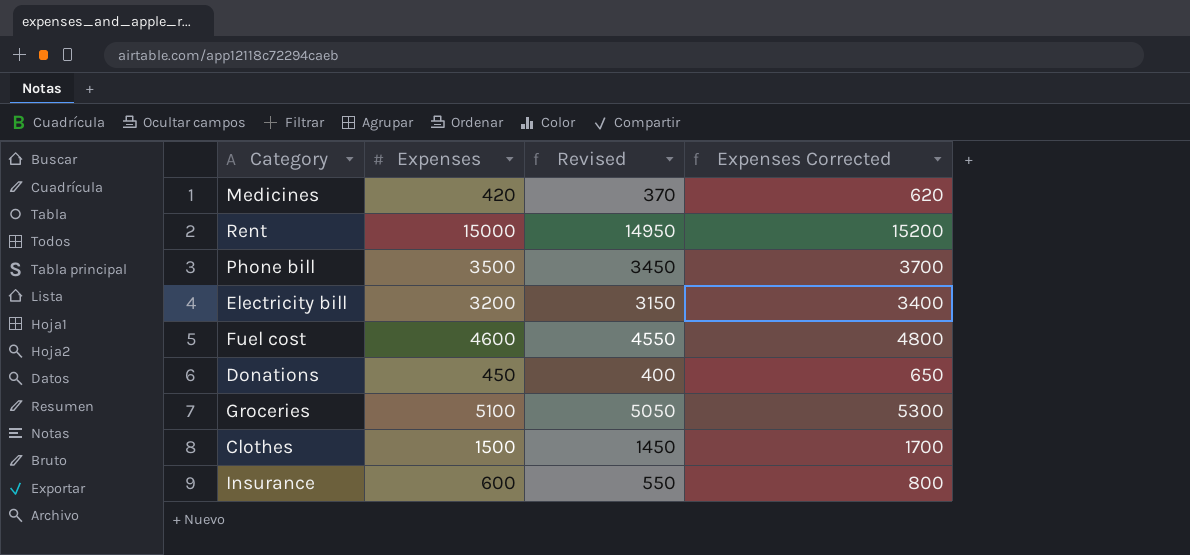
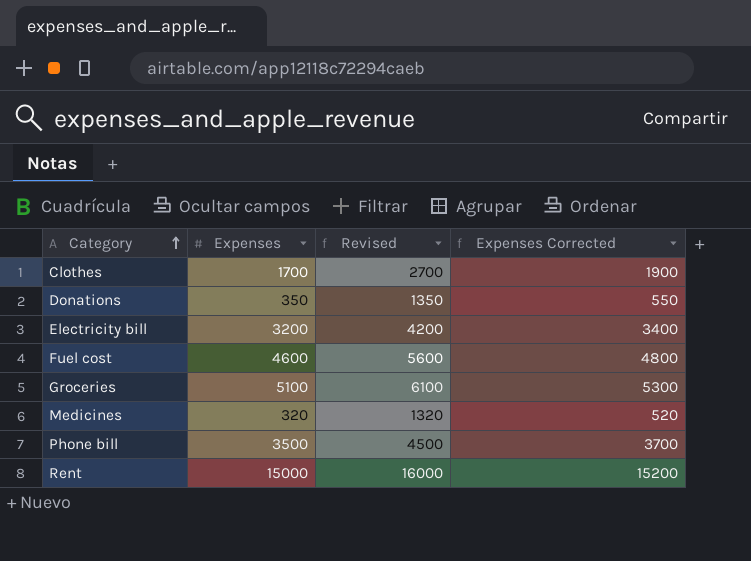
row order: none -> Category ascending
column Revised | formula: [Expenses] - 50 -> [Expenses] + 1000
row Insurance: 600 | 550 | 800 -> none
Clothes | Expenses: 1500 -> 1700
Clothes | Expenses Corrected: 1700 -> 1900
Donations | Expenses: 450 -> 350
Donations | Expenses Corrected: 650 -> 550
Medicines | Expenses: 420 -> 320
Medicines | Expenses Corrected: 620 -> 520

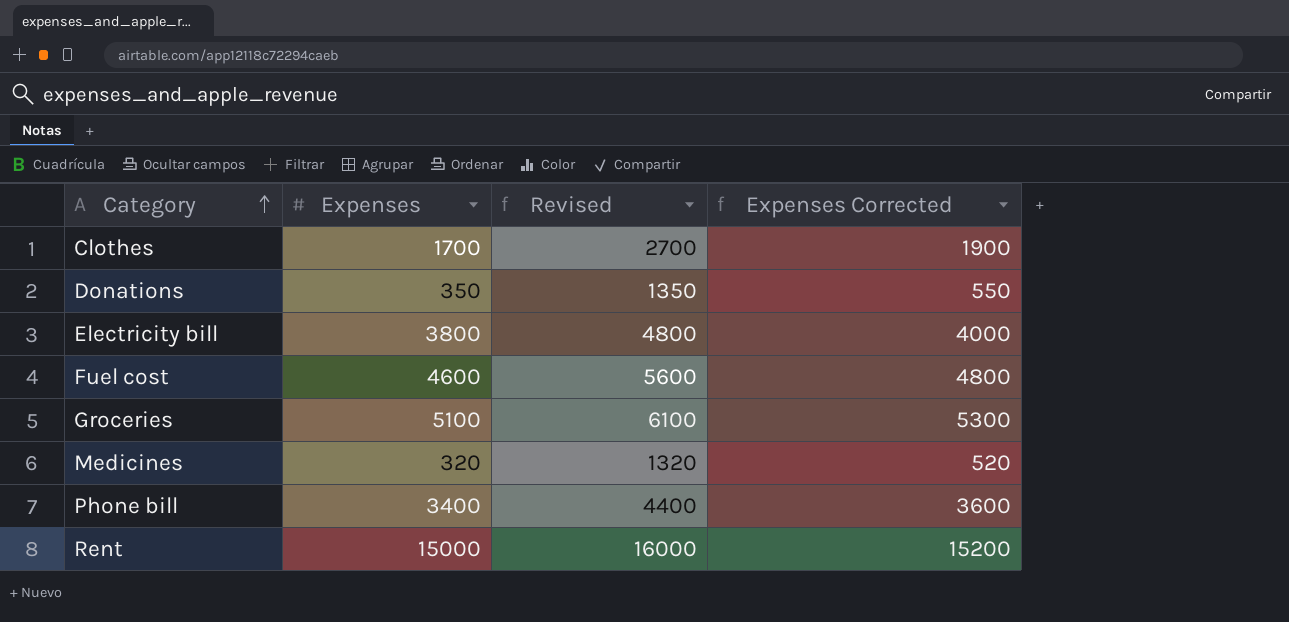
Electricity bill | Expenses: 3200 -> 3800
Electricity bill | Revised: 4200 -> 4800
Electricity bill | Expenses Corrected: 3400 -> 4000
Phone bill | Expenses: 3500 -> 3400
Phone bill | Revised: 4500 -> 4400
Phone bill | Expenses Corrected: 3700 -> 3600

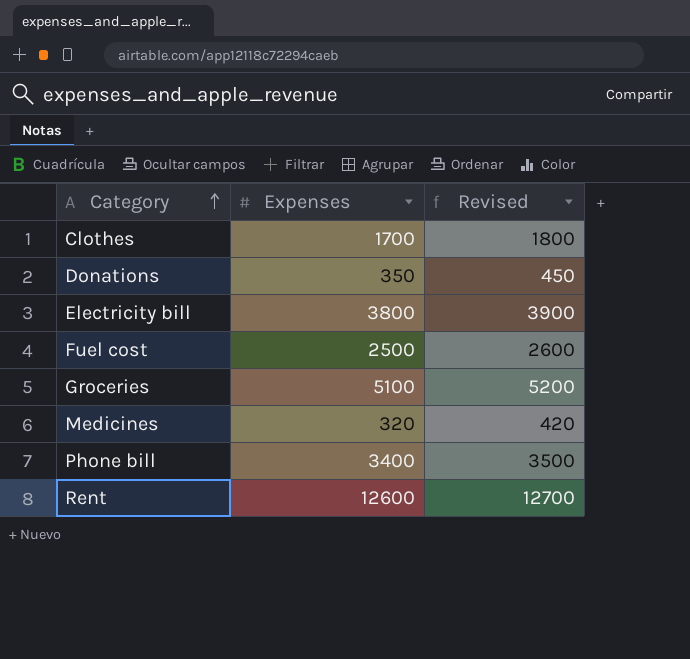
column Expenses Corrected | formula: [Expenses] + 200 -> none
column Revised | formula: [Expenses] + 1000 -> [Expenses] + 100
Fuel cost | Expenses: 4600 -> 2500
Rent | Expenses: 15000 -> 12600

